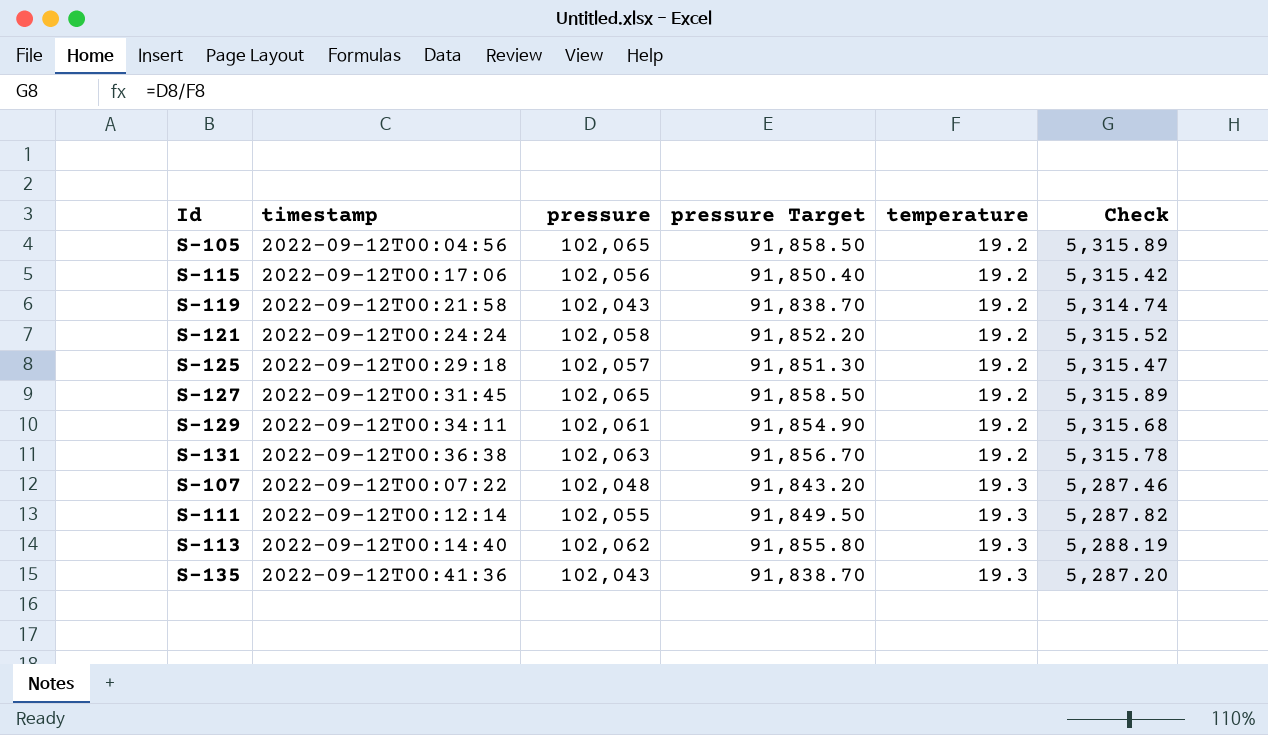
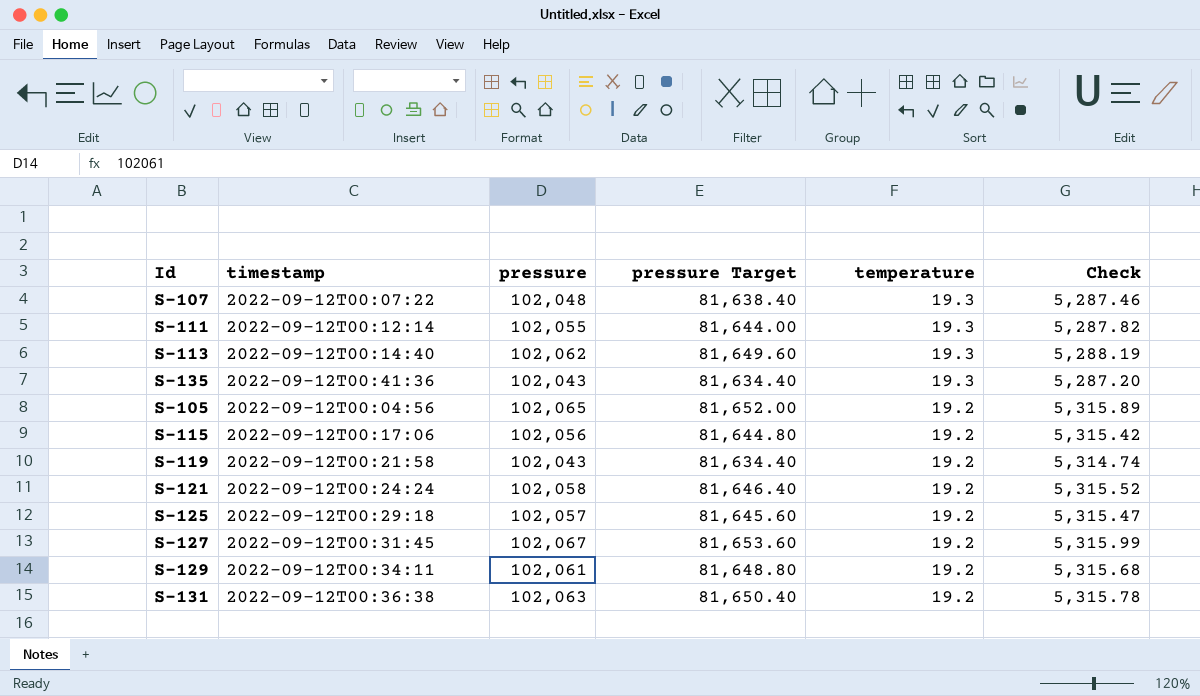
row order: temperature ascending -> temperature descending
column pressure Target | formula: [pressure] * 0.9 -> [pressure] * 0.8
S-127 | pressure: 102,065 -> 102,067
S-127 | Check: 5,315.89 -> 5,315.99

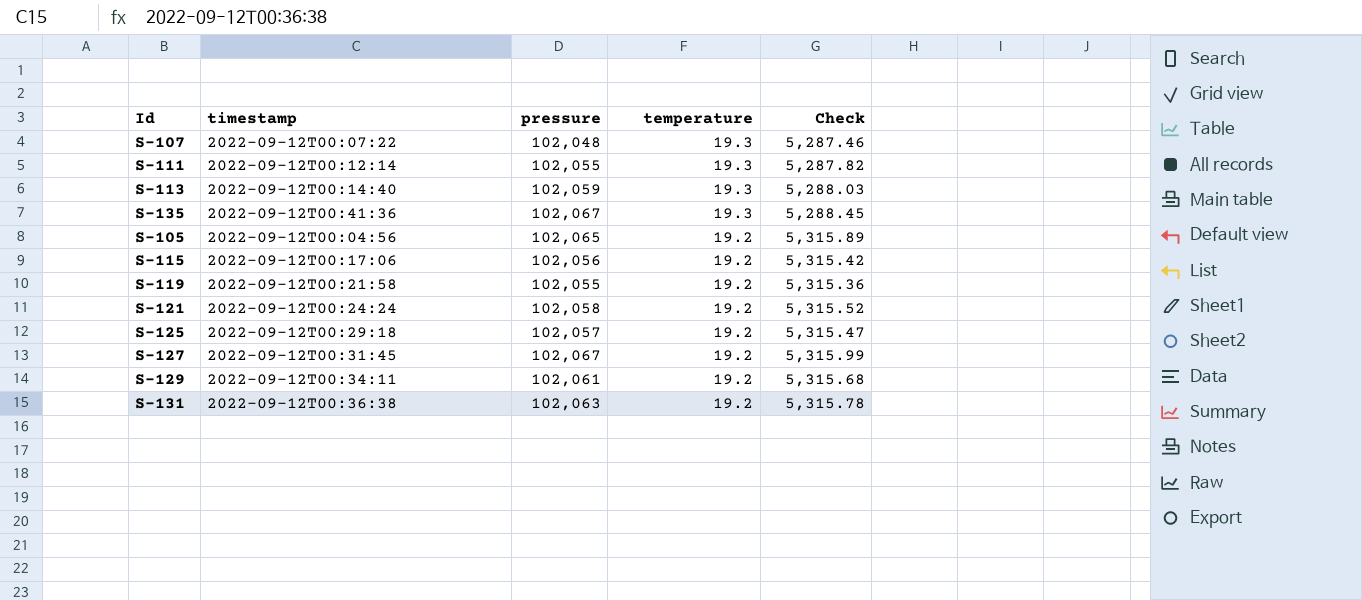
column pressure Target | formula: [pressure] * 0.8 -> none
S-113 | pressure: 102,062 -> 102,059
S-113 | Check: 5,288.19 -> 5,288.03
S-135 | pressure: 102,043 -> 102,067
S-135 | Check: 5,287.20 -> 5,288.45
S-119 | pressure: 102,043 -> 102,055
S-119 | Check: 5,314.74 -> 5,315.36

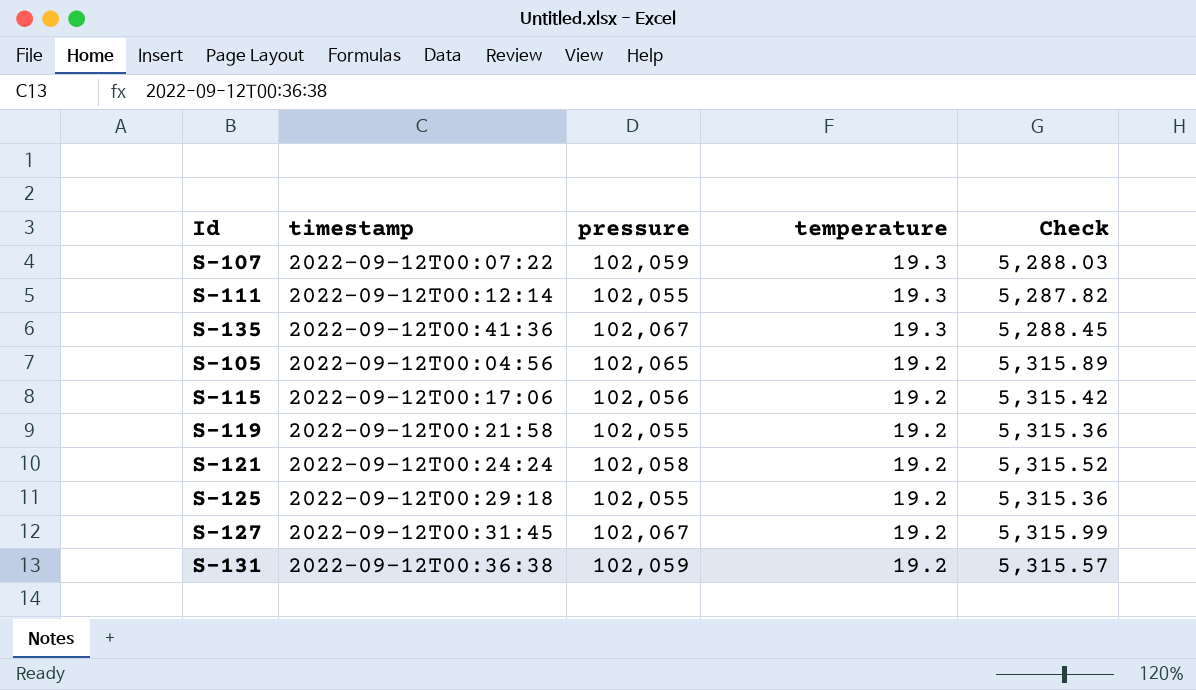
row S-113: 2022-09-12T00:14:40 | 102,059 | 19.3 | 5,288.03 -> none
row S-129: 2022-09-12T00:34:11 | 102,061 | 19.2 | 5,315.68 -> none
S-107 | pressure: 102,048 -> 102,059
S-107 | Check: 5,287.46 -> 5,288.03
S-125 | pressure: 102,057 -> 102,055
S-125 | Check: 5,315.47 -> 5,315.36
S-131 | pressure: 102,063 -> 102,059
S-131 | Check: 5,315.78 -> 5,315.57

